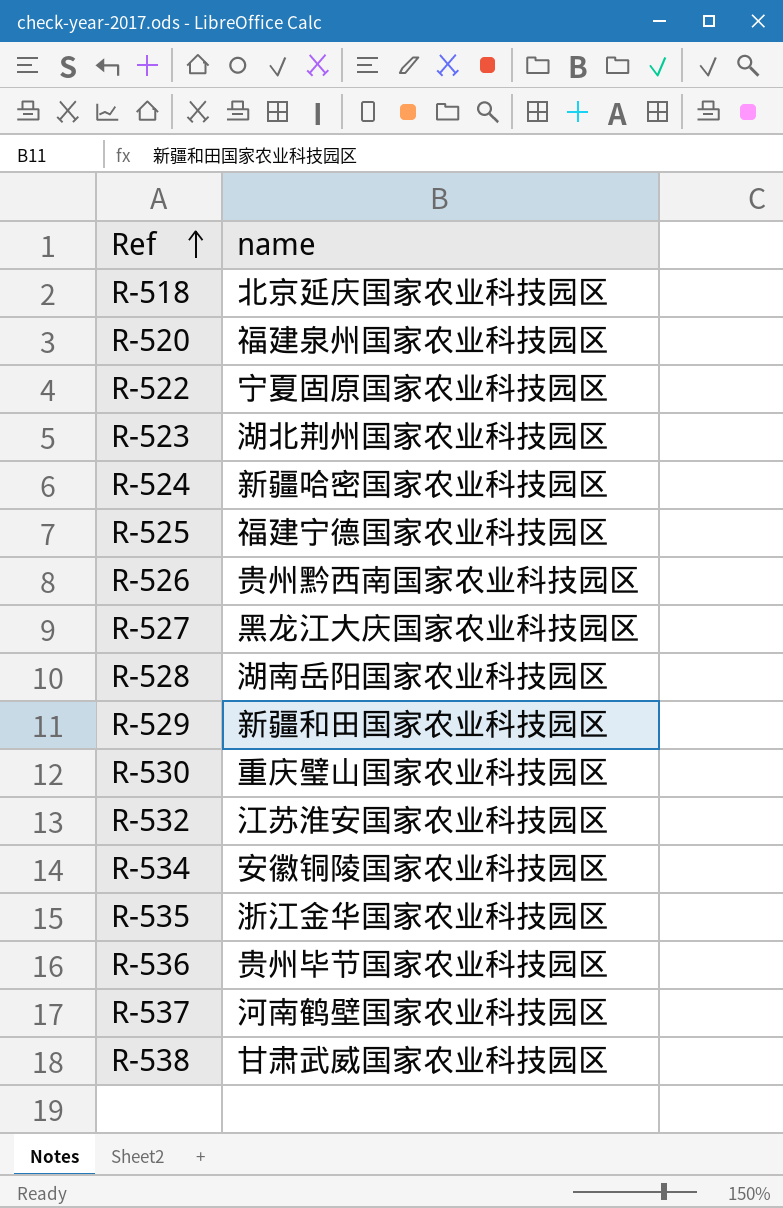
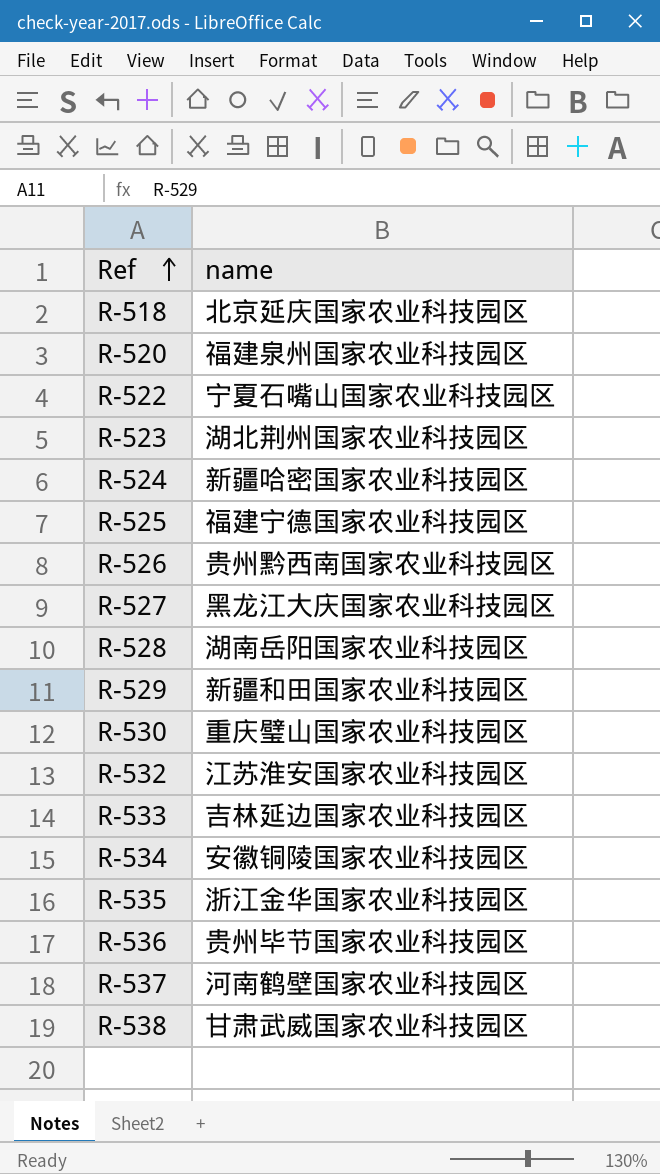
R-522 | name: 宁夏固原国家农业科技园区 -> 宁夏石嘴山国家农业科技园区
row R-533: none -> 吉林延边国家农业科技园区

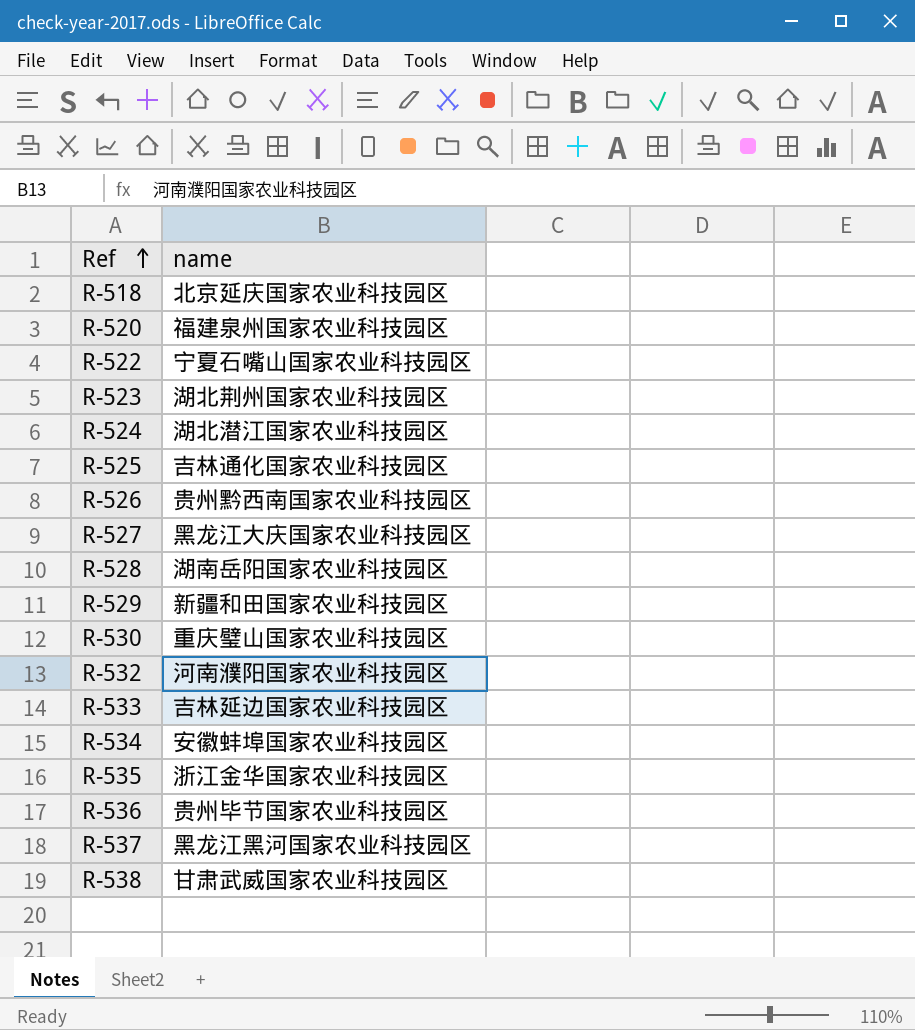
R-524 | name: 新疆哈密国家农业科技园区 -> 湖北潜江国家农业科技园区
R-525 | name: 福建宁德国家农业科技园区 -> 吉林通化国家农业科技园区
R-532 | name: 江苏淮安国家农业科技园区 -> 河南濮阳国家农业科技园区
R-534 | name: 安徽铜陵国家农业科技园区 -> 安徽蚌埠国家农业科技园区
R-537 | name: 河南鹤壁国家农业科技园区 -> 黑龙江黑河国家农业科技园区

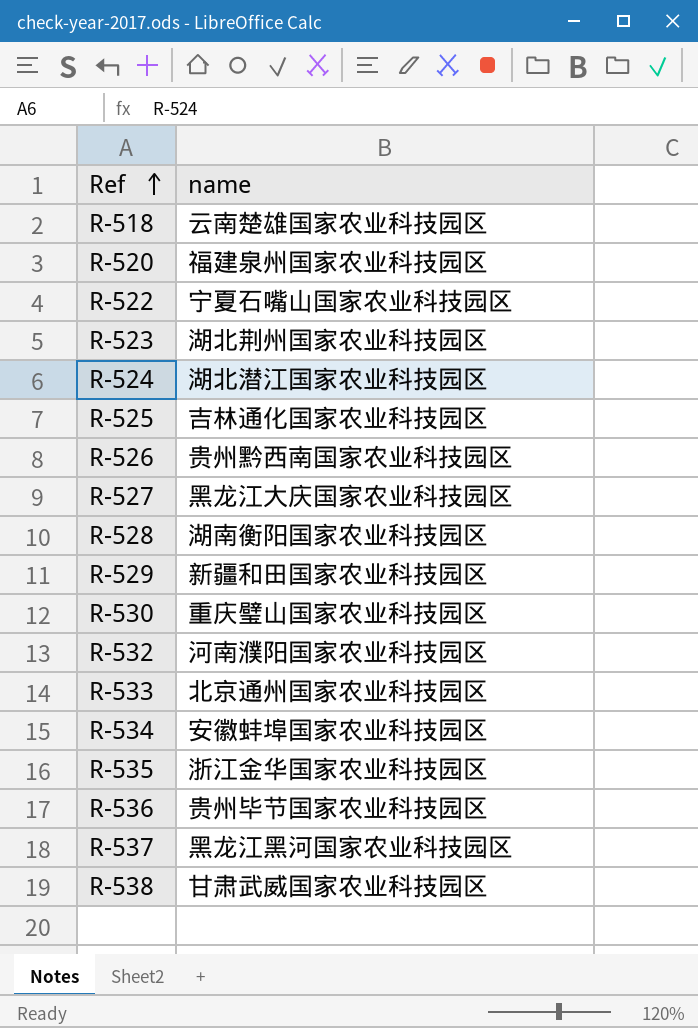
R-518 | name: 北京延庆国家农业科技园区 -> 云南楚雄国家农业科技园区
R-528 | name: 湖南岳阳国家农业科技园区 -> 湖南衡阳国家农业科技园区
R-533 | name: 吉林延边国家农业科技园区 -> 北京通州国家农业科技园区

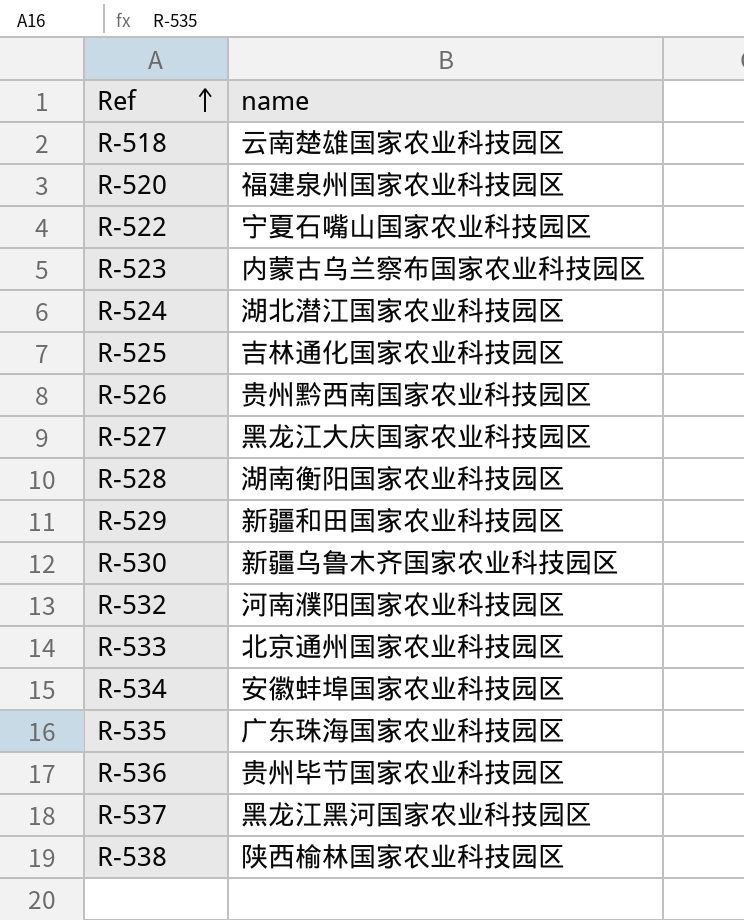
R-523 | name: 湖北荆州国家农业科技园区 -> 内蒙古乌兰察布国家农业科技园区
R-530 | name: 重庆璧山国家农业科技园区 -> 新疆乌鲁木齐国家农业科技园区
R-535 | name: 浙江金华国家农业科技园区 -> 广东珠海国家农业科技园区
R-538 | name: 甘肃武威国家农业科技园区 -> 陕西榆林国家农业科技园区

